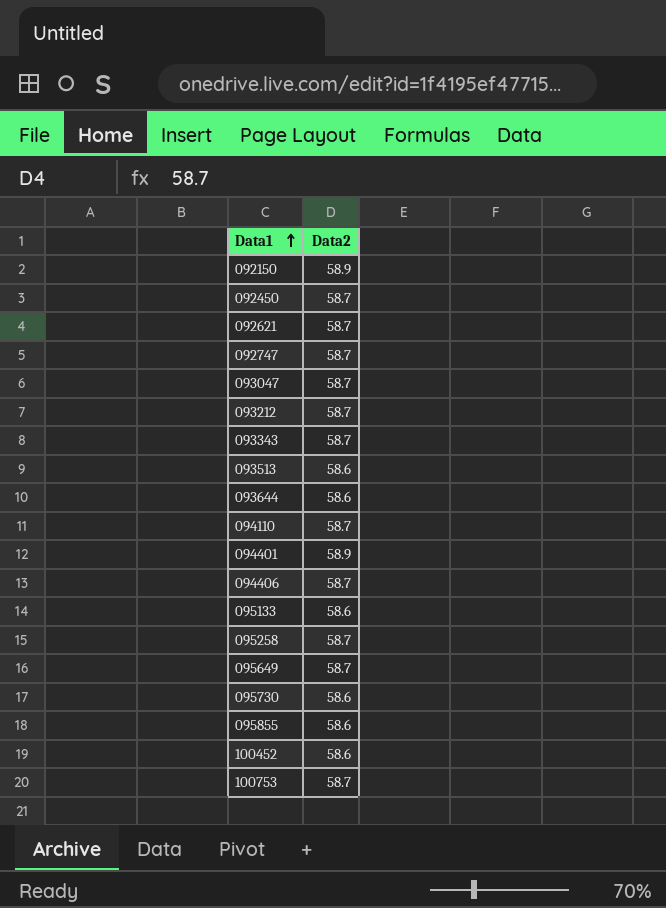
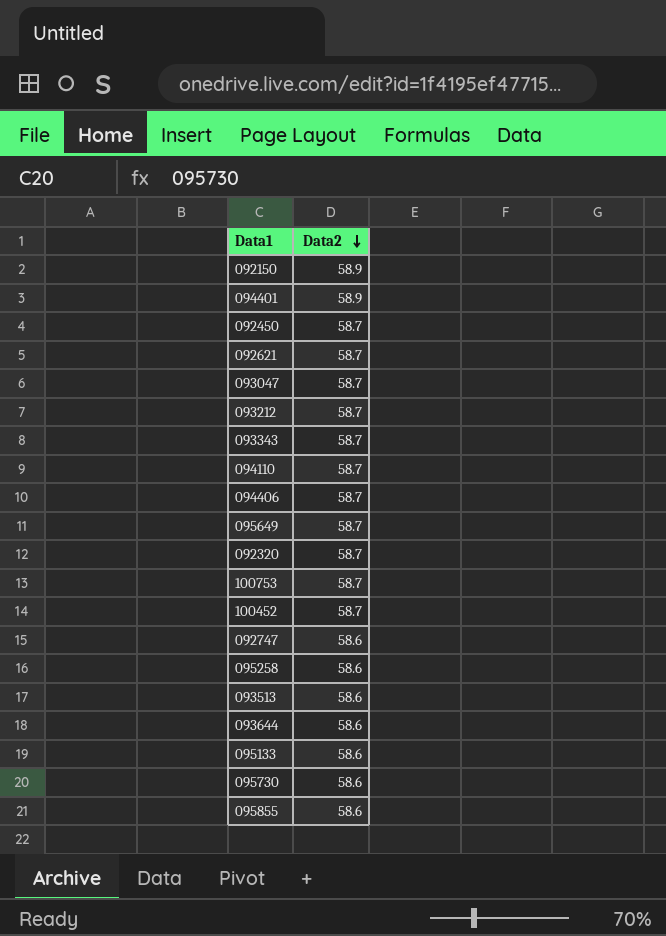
row order: Data1 ascending -> Data2 descending
row 092320: none -> 58.7
100452 | Data2: 58.6 -> 58.7
092747 | Data2: 58.7 -> 58.6
095258 | Data2: 58.7 -> 58.6

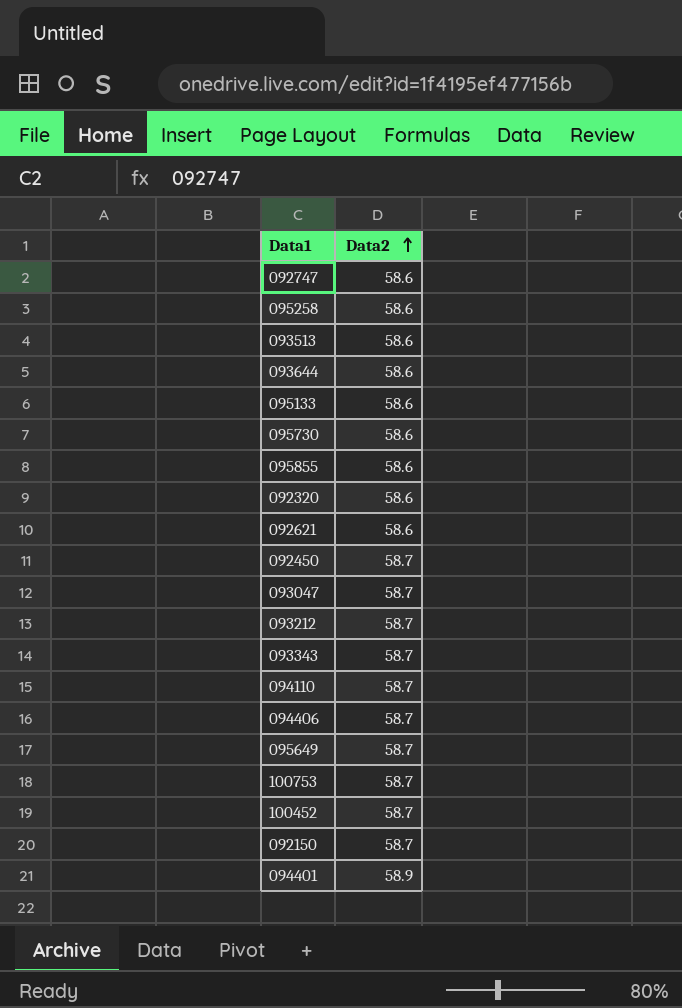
row order: Data2 descending -> Data2 ascending
092320 | Data2: 58.7 -> 58.6
092621 | Data2: 58.7 -> 58.6
092150 | Data2: 58.9 -> 58.7

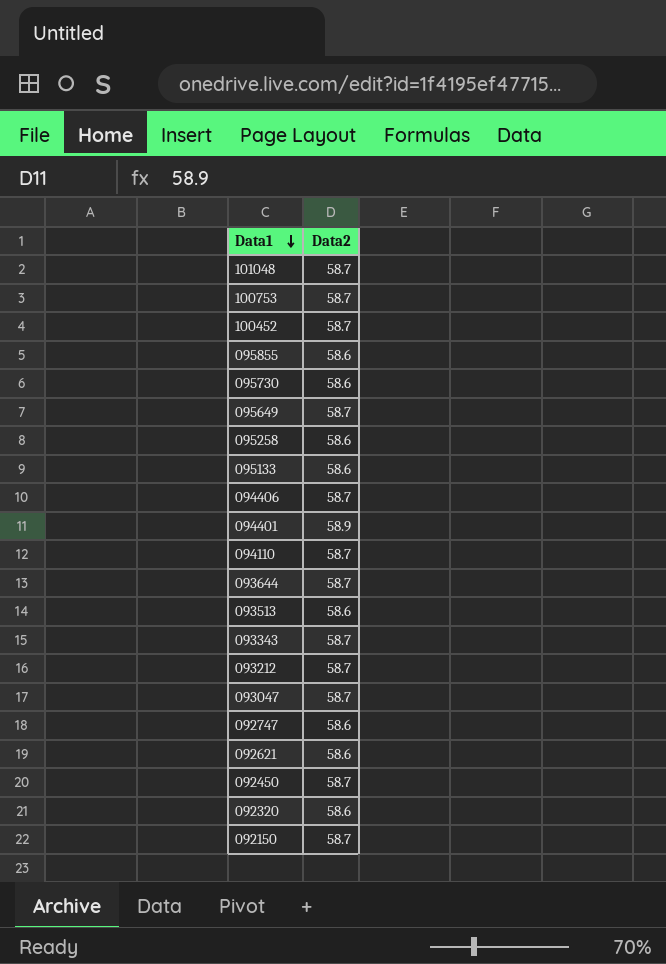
row order: Data2 ascending -> Data1 descending
row 101048: none -> 58.7
093644 | Data2: 58.6 -> 58.7

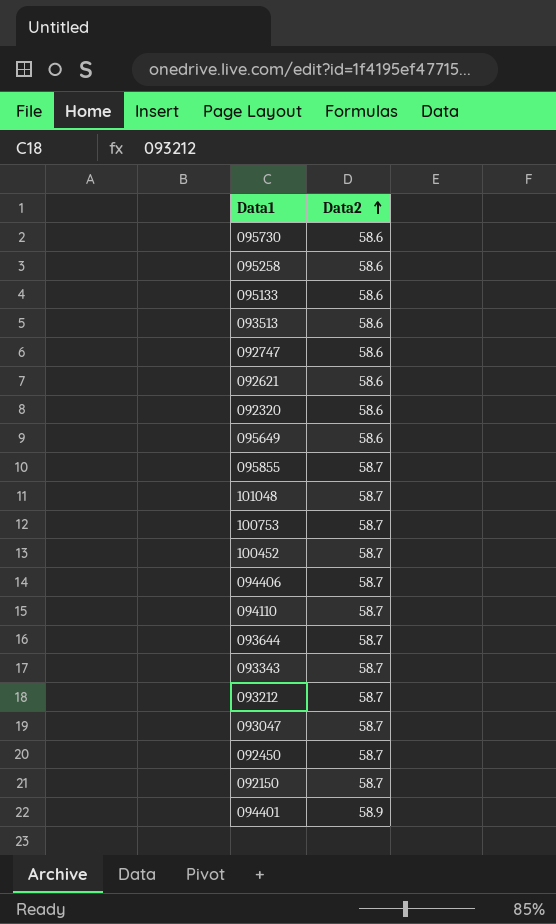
row order: Data1 descending -> Data2 ascending
095649 | Data2: 58.7 -> 58.6
095855 | Data2: 58.6 -> 58.7

